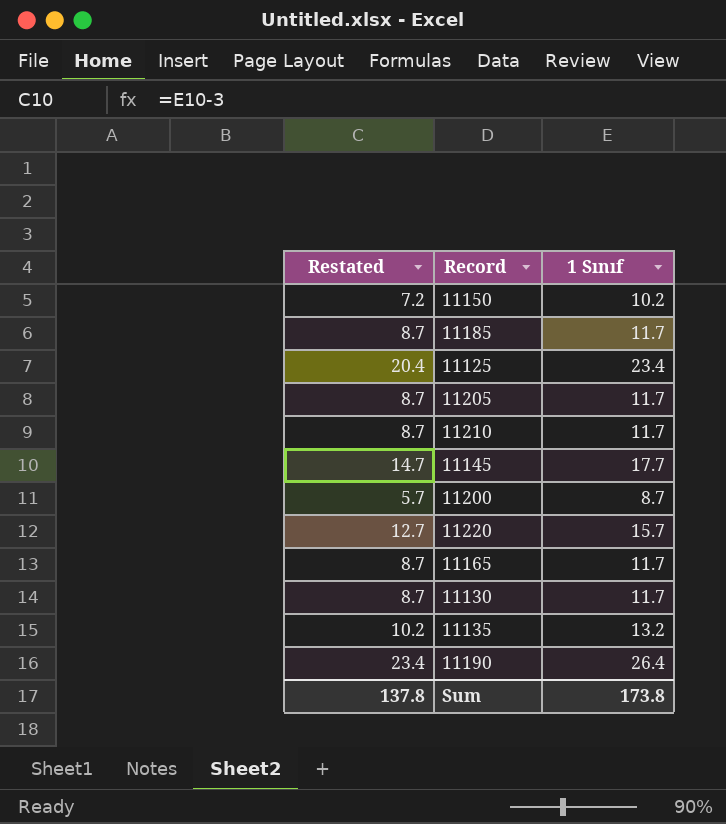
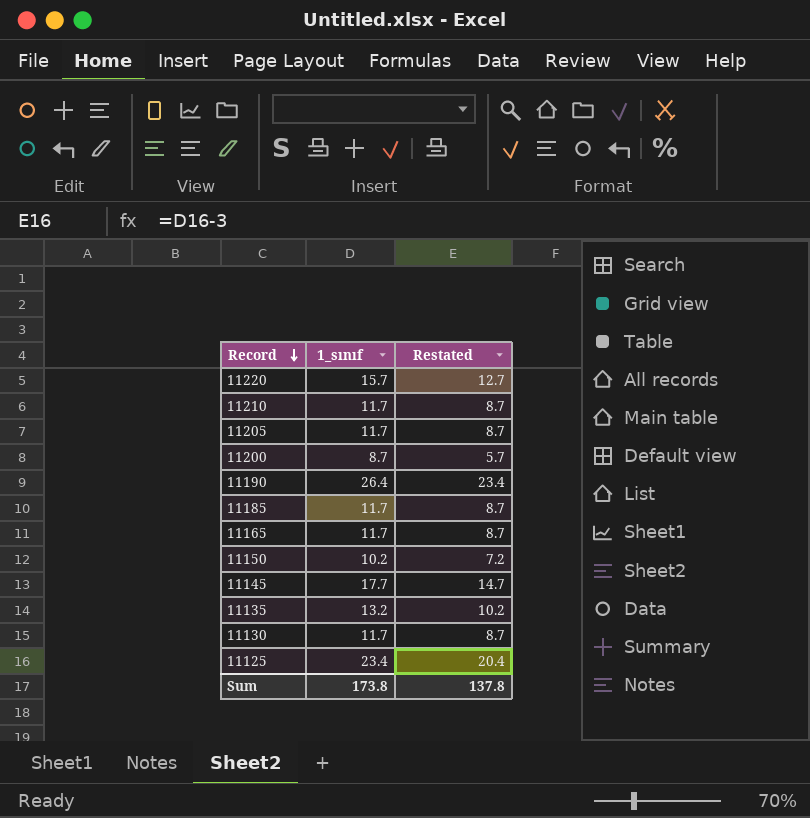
row order: none -> Record descending
column name: 1 Sınıf -> 1_sınıf
column Restated | position: 1 -> 3

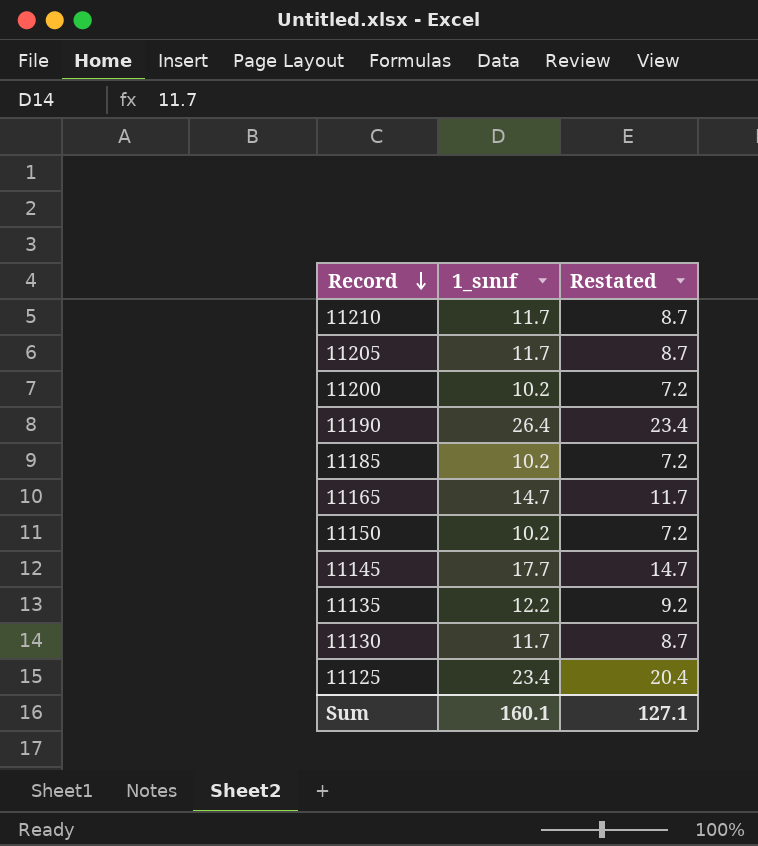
row 11220: 15.7 | 12.7 -> none
11200 | 1_sınıf: 8.7 -> 10.2
11200 | Restated: 5.7 -> 7.2
11185 | 1_sınıf: 11.7 -> 10.2
11185 | Restated: 8.7 -> 7.2
11165 | 1_sınıf: 11.7 -> 14.7
11165 | Restated: 8.7 -> 11.7
11135 | 1_sınıf: 13.2 -> 12.2
11135 | Restated: 10.2 -> 9.2
Sum | 1_sınıf: 173.8 -> 160.1
Sum | Restated: 137.8 -> 127.1

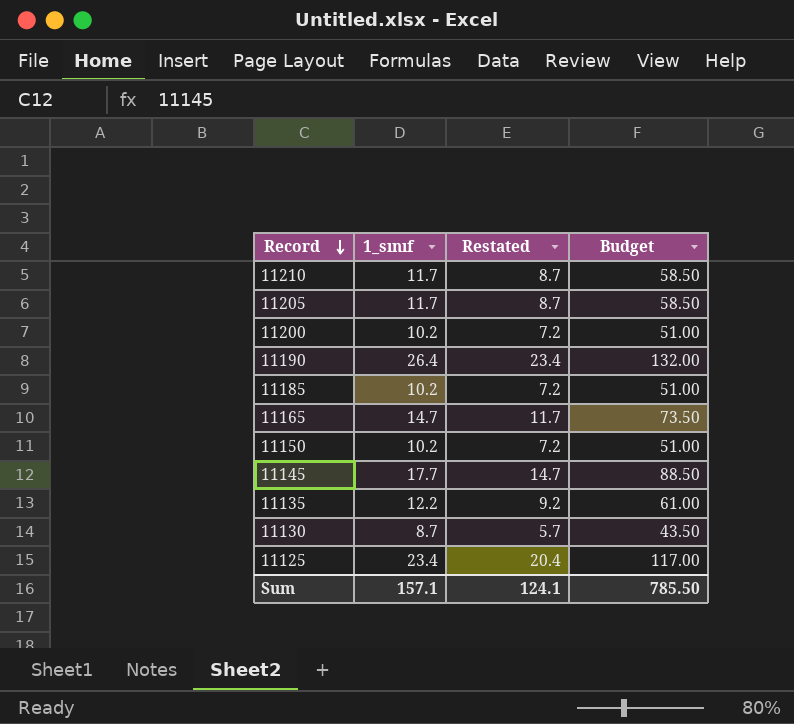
column Budget | formula: none -> [1_sınıf] * 5
11130 | 1_sınıf: 11.7 -> 8.7
11130 | Restated: 8.7 -> 5.7
Sum | 1_sınıf: 160.1 -> 157.1
Sum | Restated: 127.1 -> 124.1

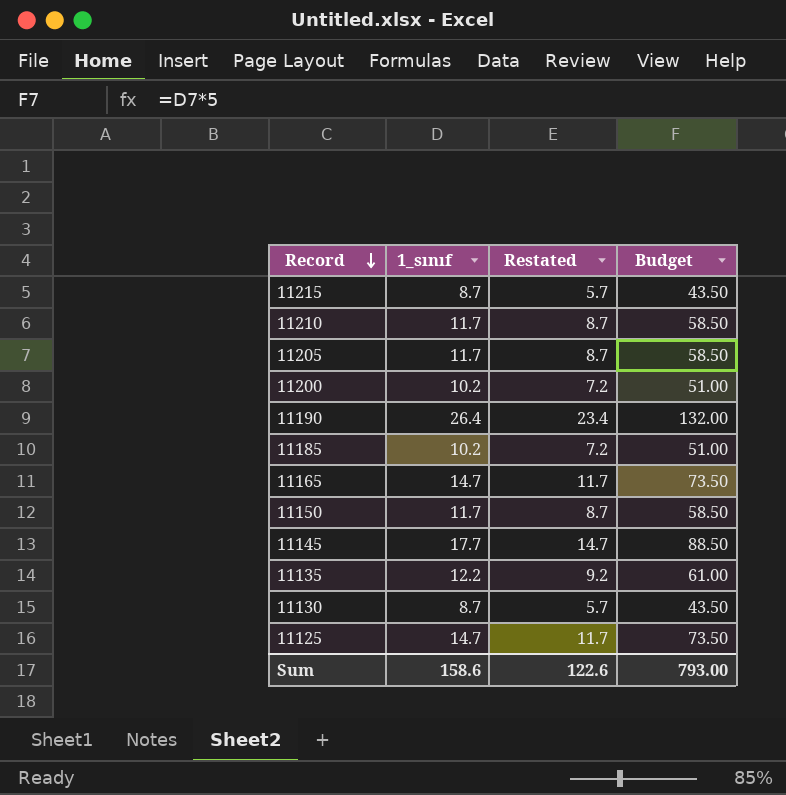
row 11215: none -> 8.7 | 5.7 | 43.50
11150 | 1_sınıf: 10.2 -> 11.7
11150 | Restated: 7.2 -> 8.7
11150 | Budget: 51.00 -> 58.50
11125 | 1_sınıf: 23.4 -> 14.7
11125 | Restated: 20.4 -> 11.7
11125 | Budget: 117.00 -> 73.50
Sum | 1_sınıf: 157.1 -> 158.6
Sum | Restated: 124.1 -> 122.6
Sum | Budget: 785.50 -> 793.00

